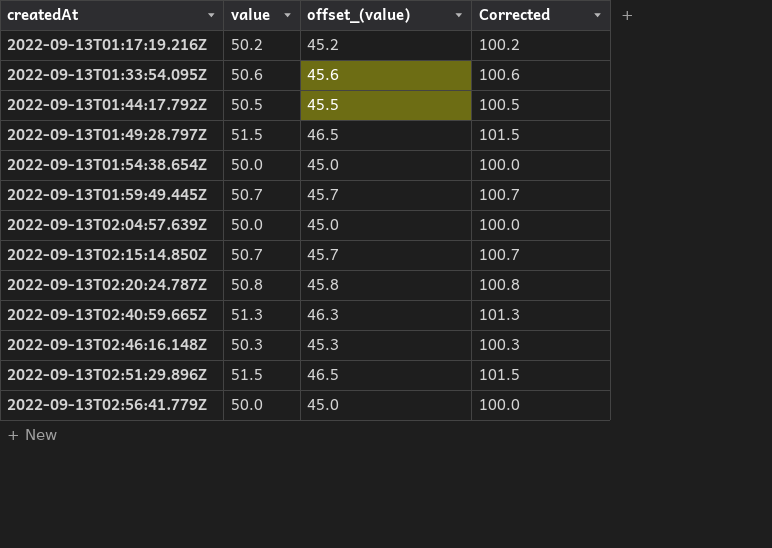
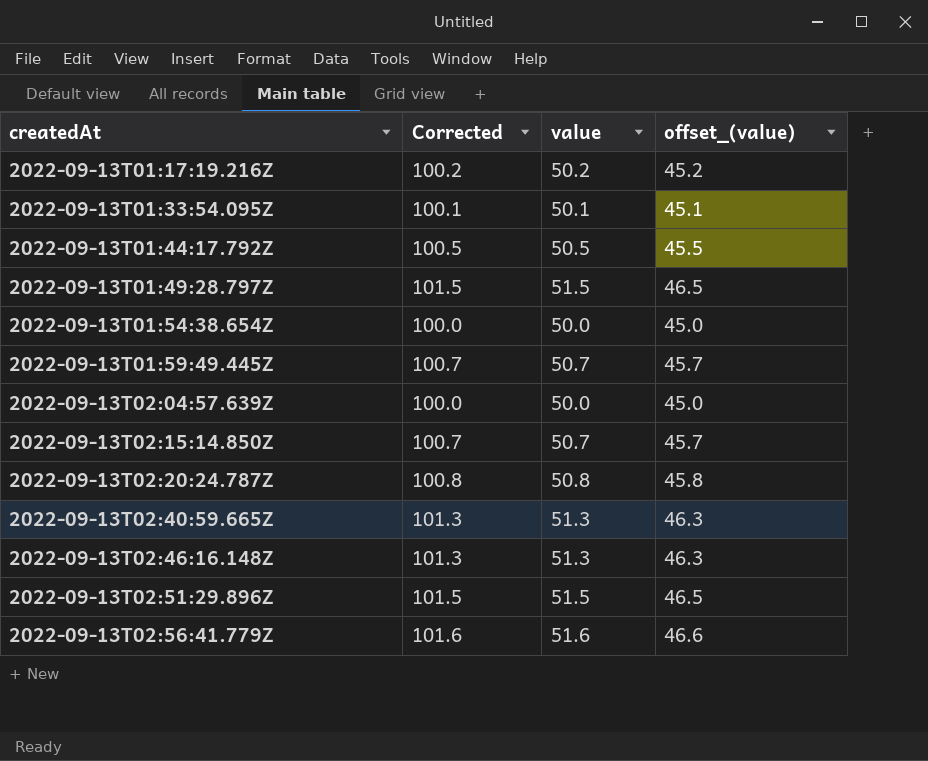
column Corrected | position: 4 -> 2
2022-09-13T01:33:54.095Z | Corrected: 100.6 -> 100.1
2022-09-13T01:33:54.095Z | value: 50.6 -> 50.1
2022-09-13T01:33:54.095Z | offset_(value): 45.6 -> 45.1
2022-09-13T02:46:16.148Z | Corrected: 100.3 -> 101.3
2022-09-13T02:46:16.148Z | value: 50.3 -> 51.3
2022-09-13T02:46:16.148Z | offset_(value): 45.3 -> 46.3
2022-09-13T02:56:41.779Z | Corrected: 100.0 -> 101.6
2022-09-13T02:56:41.779Z | value: 50.0 -> 51.6
2022-09-13T02:56:41.779Z | offset_(value): 45.0 -> 46.6

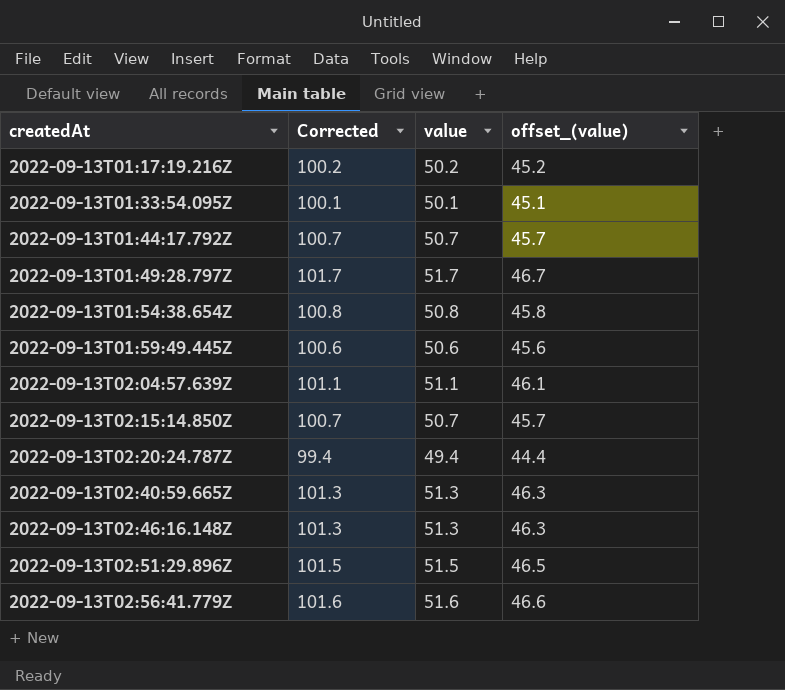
2022-09-13T01:44:17.792Z | Corrected: 100.5 -> 100.7
2022-09-13T01:44:17.792Z | value: 50.5 -> 50.7
2022-09-13T01:44:17.792Z | offset_(value): 45.5 -> 45.7
2022-09-13T01:49:28.797Z | Corrected: 101.5 -> 101.7
2022-09-13T01:49:28.797Z | value: 51.5 -> 51.7
2022-09-13T01:49:28.797Z | offset_(value): 46.5 -> 46.7
2022-09-13T01:54:38.654Z | Corrected: 100.0 -> 100.8
2022-09-13T01:54:38.654Z | value: 50.0 -> 50.8
2022-09-13T01:54:38.654Z | offset_(value): 45.0 -> 45.8
2022-09-13T01:59:49.445Z | Corrected: 100.7 -> 100.6
2022-09-13T01:59:49.445Z | value: 50.7 -> 50.6
2022-09-13T01:59:49.445Z | offset_(value): 45.7 -> 45.6
2022-09-13T02:04:57.639Z | Corrected: 100.0 -> 101.1
2022-09-13T02:04:57.639Z | value: 50.0 -> 51.1
2022-09-13T02:04:57.639Z | offset_(value): 45.0 -> 46.1
2022-09-13T02:20:24.787Z | Corrected: 100.8 -> 99.4
2022-09-13T02:20:24.787Z | value: 50.8 -> 49.4
2022-09-13T02:20:24.787Z | offset_(value): 45.8 -> 44.4

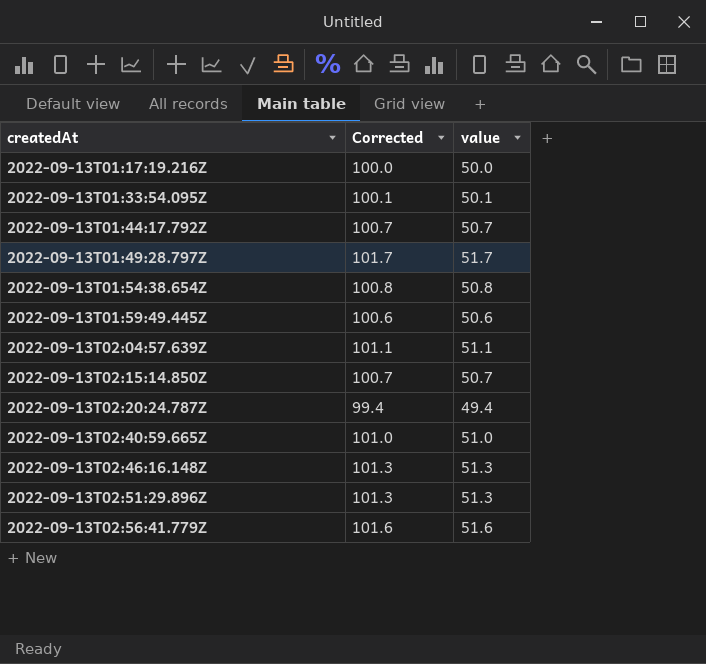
column offset_(value) | formula: [value] - 5 -> none
2022-09-13T01:17:19.216Z | Corrected: 100.2 -> 100.0
2022-09-13T01:17:19.216Z | value: 50.2 -> 50.0
2022-09-13T02:40:59.665Z | Corrected: 101.3 -> 101.0
2022-09-13T02:40:59.665Z | value: 51.3 -> 51.0
2022-09-13T02:51:29.896Z | Corrected: 101.5 -> 101.3
2022-09-13T02:51:29.896Z | value: 51.5 -> 51.3

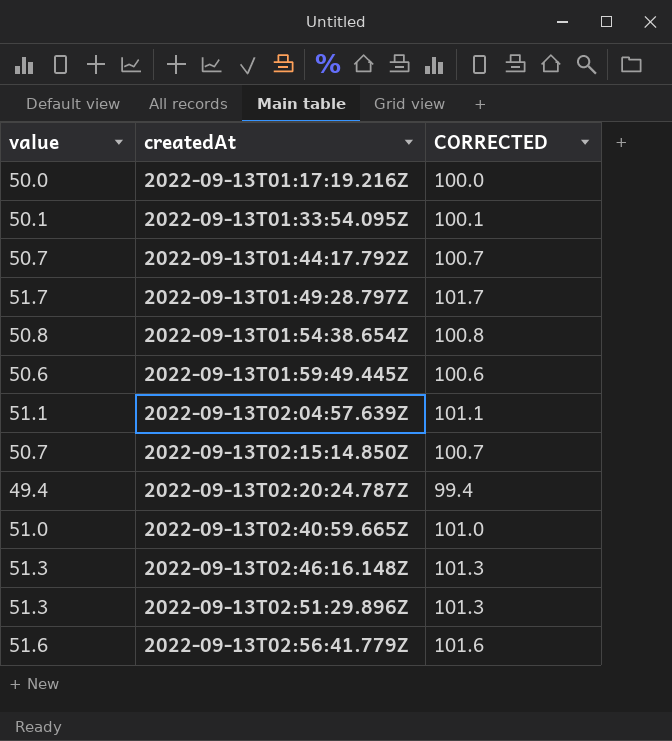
column value | position: 3 -> 1
column name: Corrected -> CORRECTED

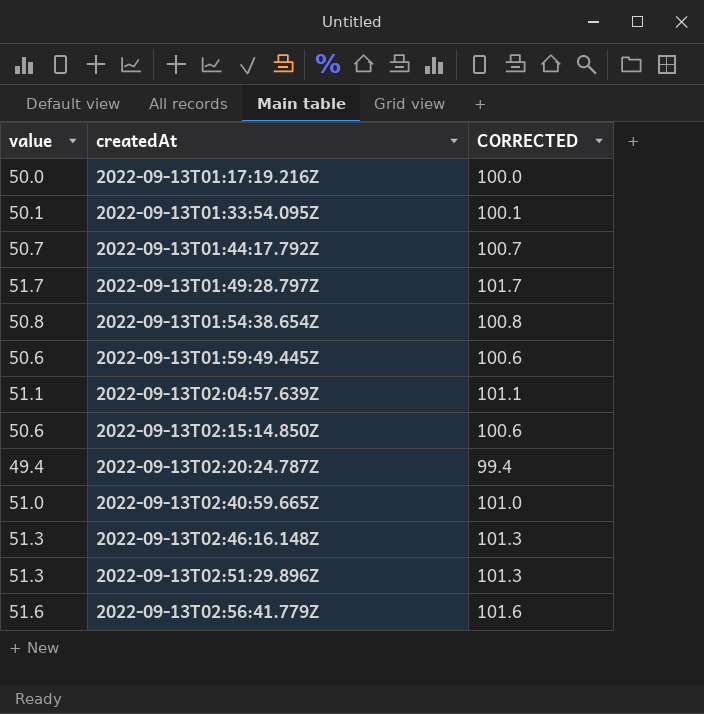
2022-09-13T02:15:14.850Z | value: 50.7 -> 50.6
2022-09-13T02:15:14.850Z | CORRECTED: 100.7 -> 100.6

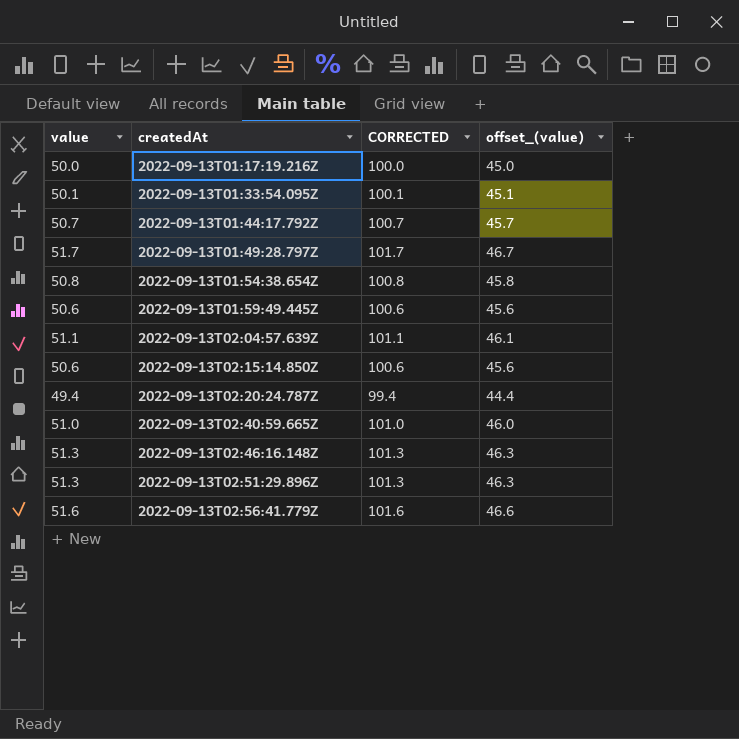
column offset_(value) | formula: none -> [value] - 5

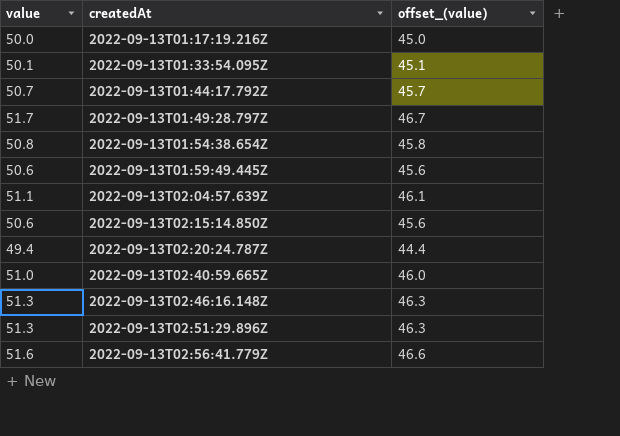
column CORRECTED | formula: [value] + 50 -> none

